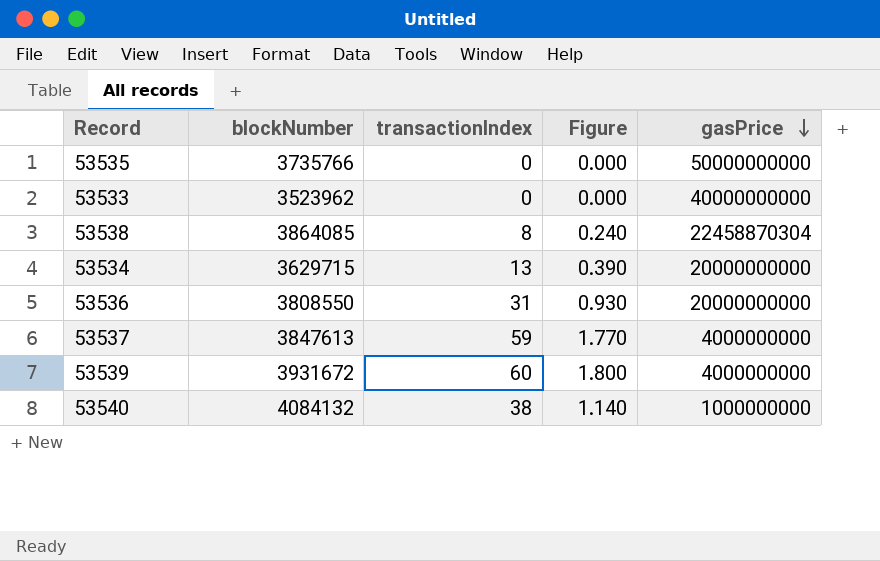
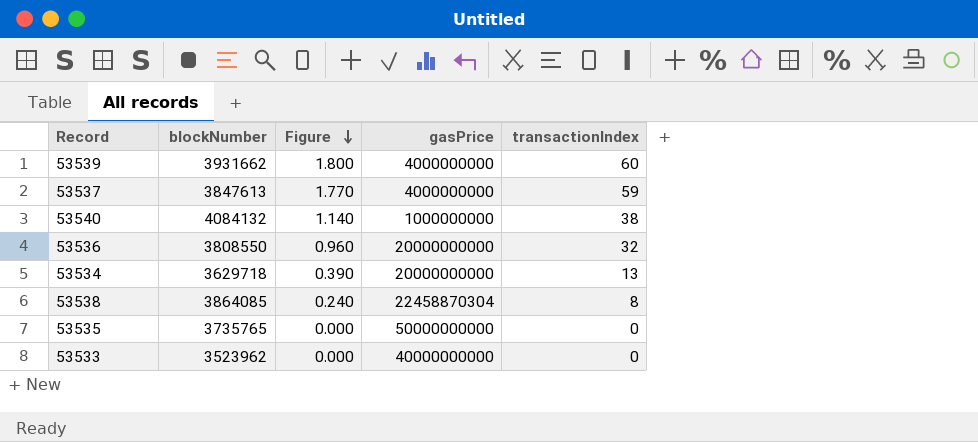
row order: gasPrice descending -> Figure descending
column transactionIndex | position: 3 -> 5
53539 | blockNumber: 3931672 -> 3931662
53536 | Figure: 0.930 -> 0.960
53536 | transactionIndex: 31 -> 32
53534 | blockNumber: 3629715 -> 3629718
53535 | blockNumber: 3735766 -> 3735765

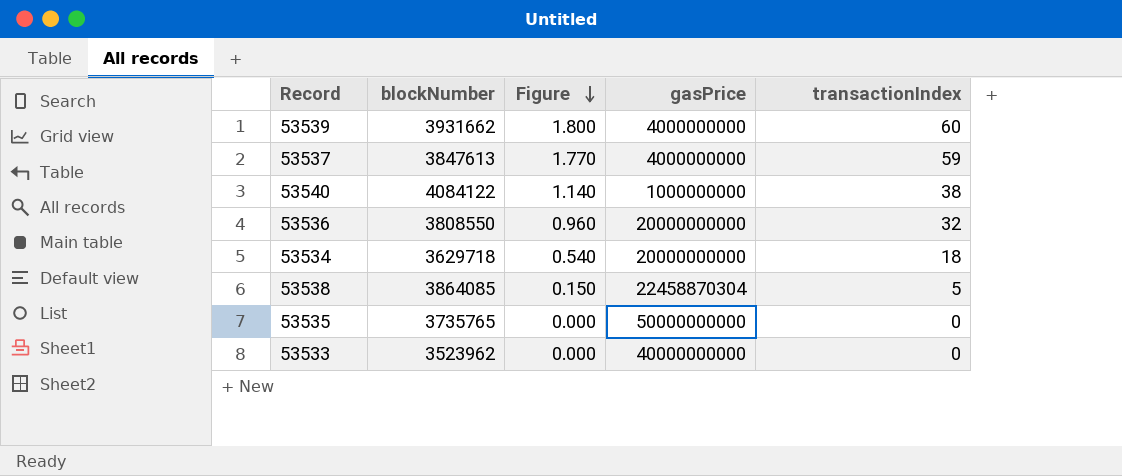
53540 | blockNumber: 4084132 -> 4084122
53534 | Figure: 0.390 -> 0.540
53534 | transactionIndex: 13 -> 18
53538 | Figure: 0.240 -> 0.150
53538 | transactionIndex: 8 -> 5

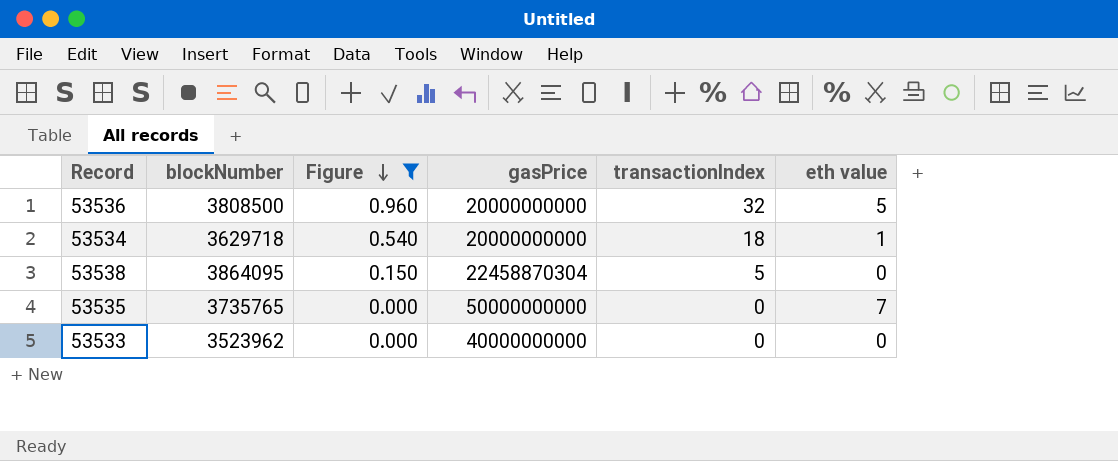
filter: none -> Figure <= 0.960
column eth value | position: none -> 6
53536 | blockNumber: 3808550 -> 3808500
53538 | blockNumber: 3864085 -> 3864095

